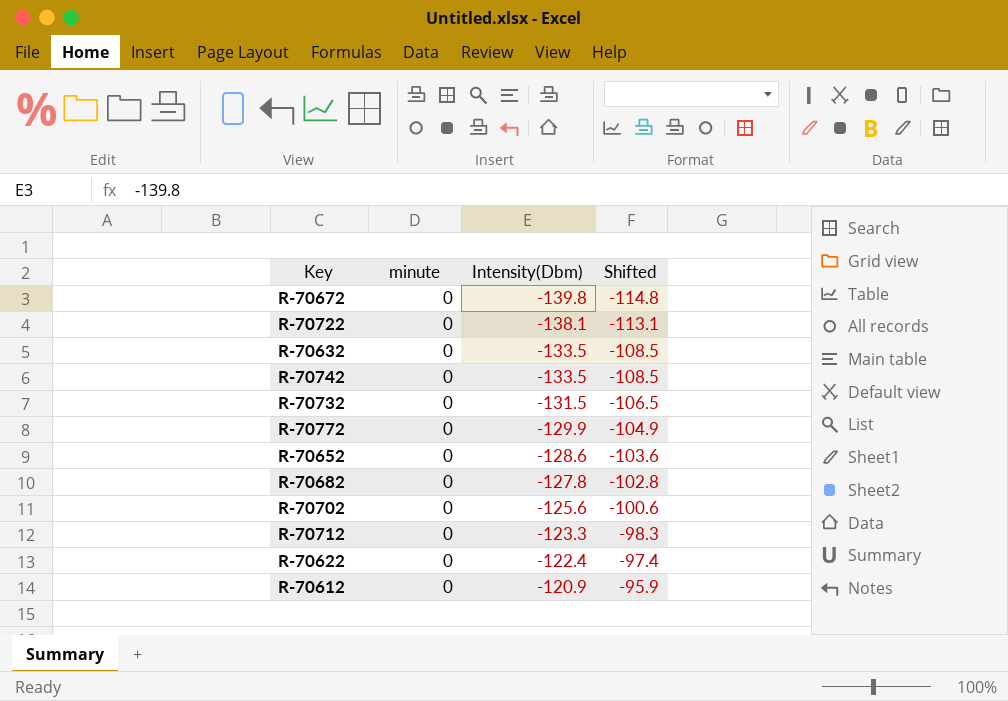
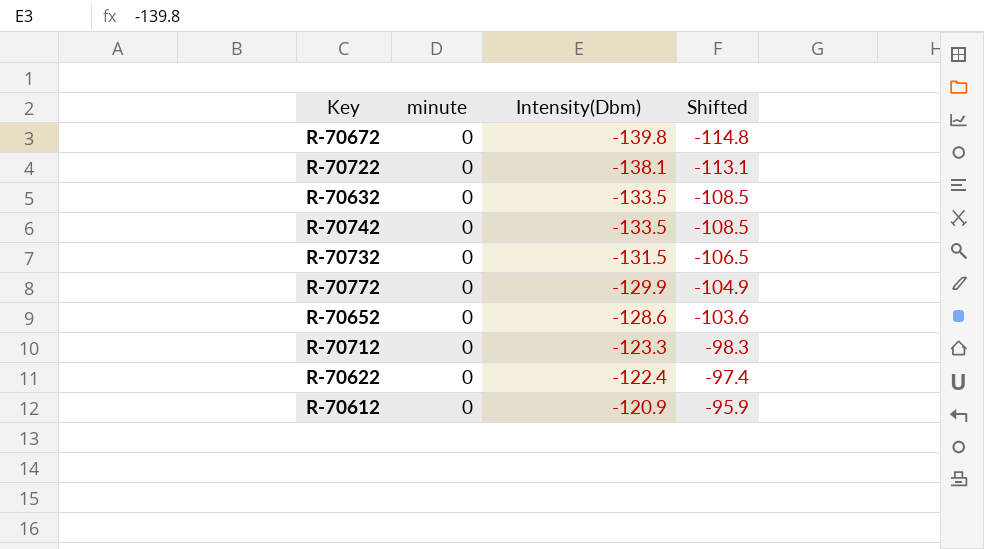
row R-70682: 0 | -127.8 | -102.8 -> none
row R-70702: 0 | -125.6 | -100.6 -> none

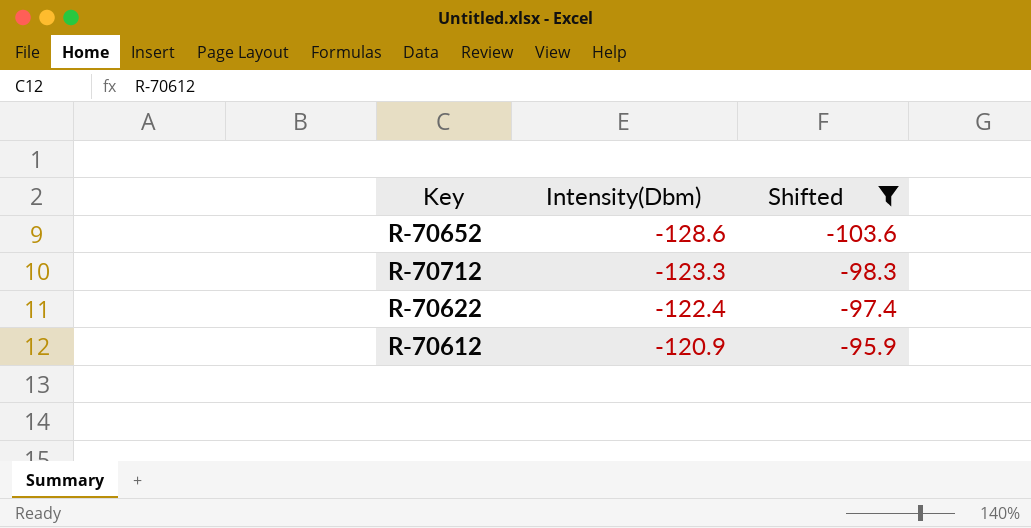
filter: none -> Shifted >= -103.6
column minute | position: 2 -> none

